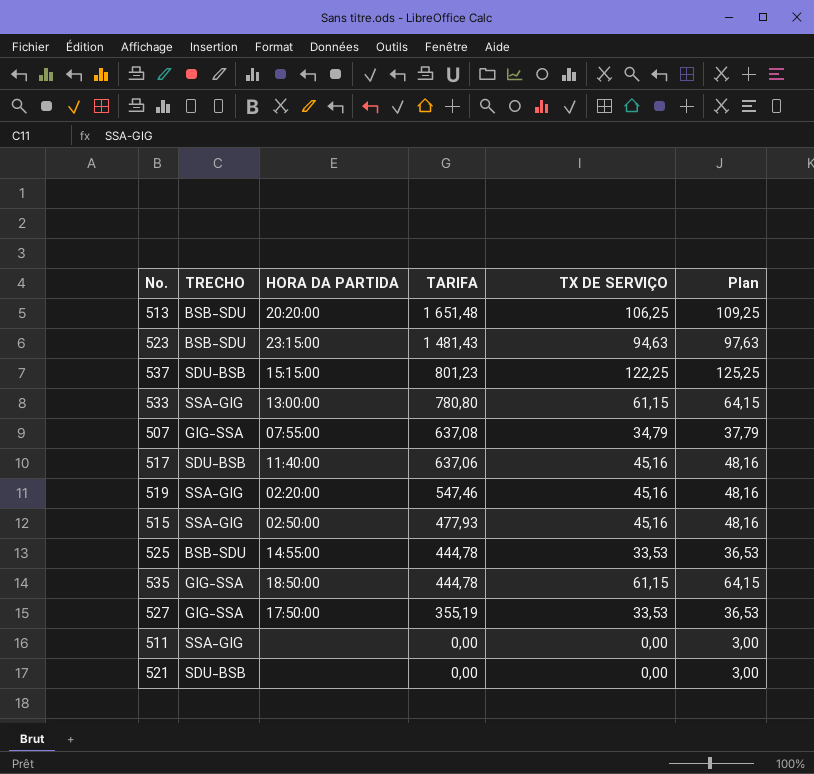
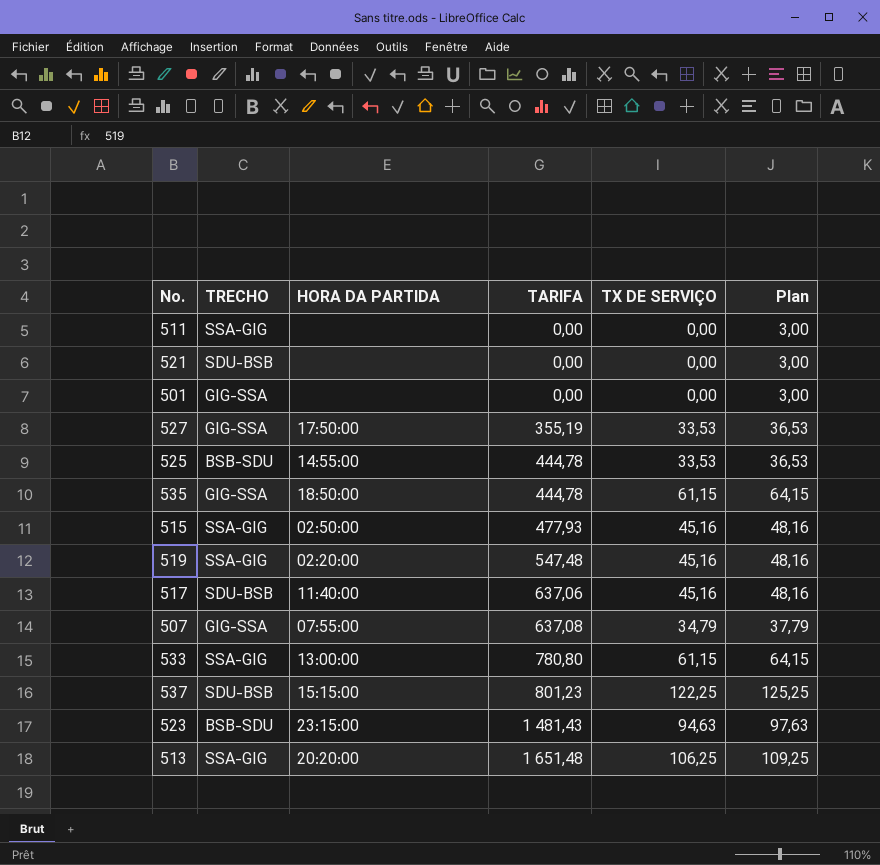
row order: TARIFA descending -> TARIFA ascending
row 501: none -> GIG-SSA | none | 0,00 | 0,00 | 3,00
519 | TARIFA: 547,46 -> 547,48
513 | TRECHO: BSB-SDU -> SSA-GIG

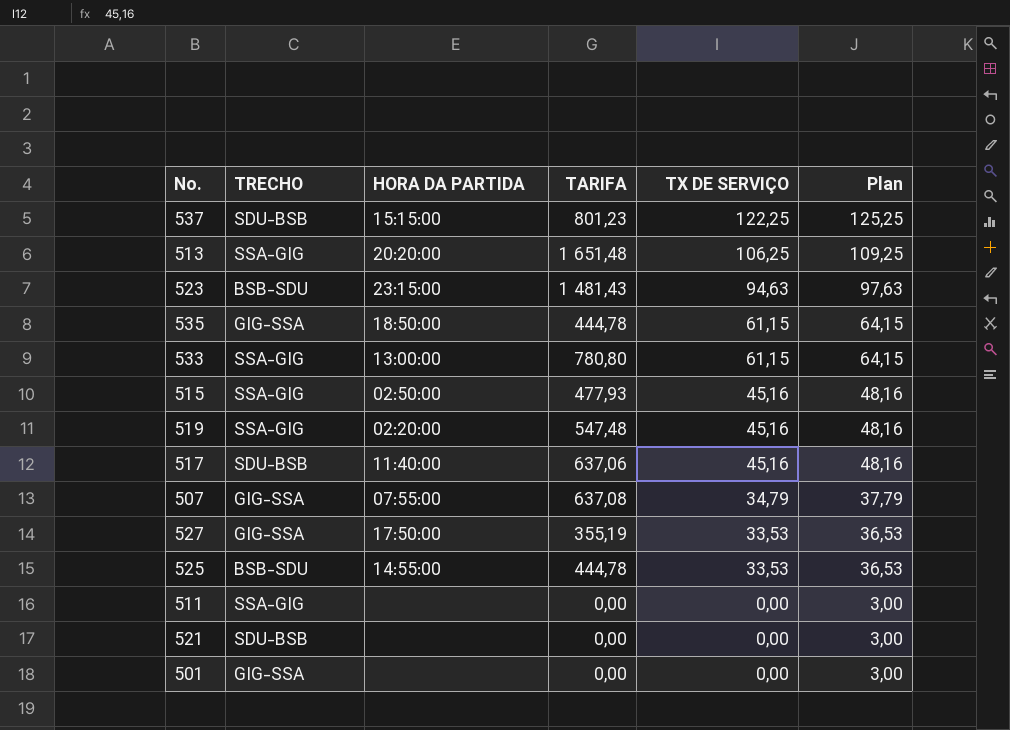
row order: TARIFA ascending -> TX DE SERVIÇO descending

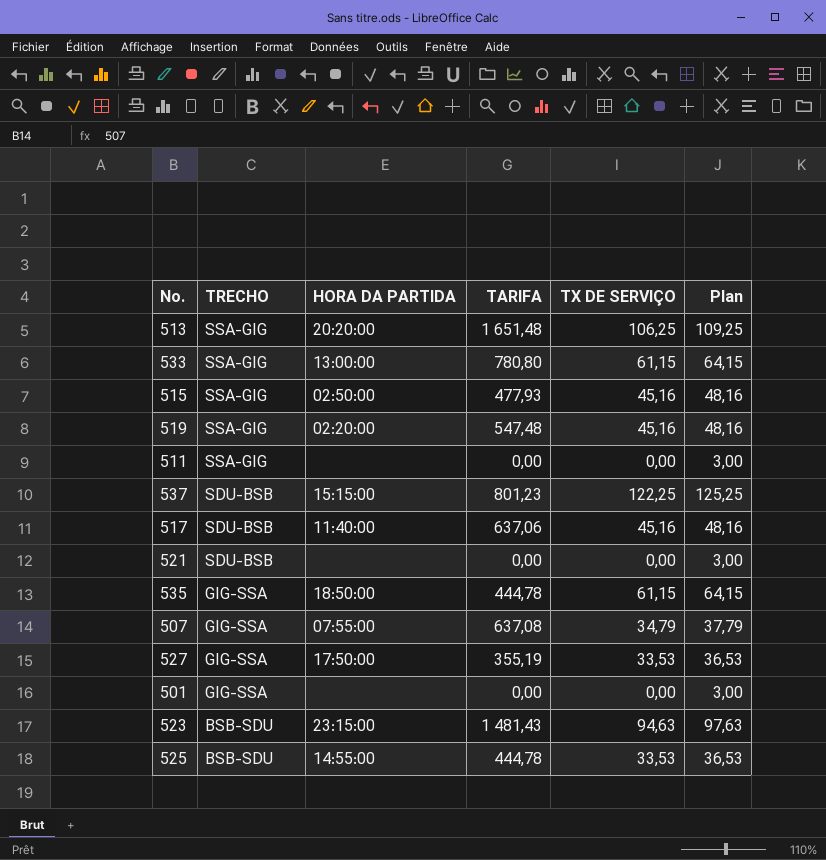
row order: TX DE SERVIÇO descending -> TRECHO descending

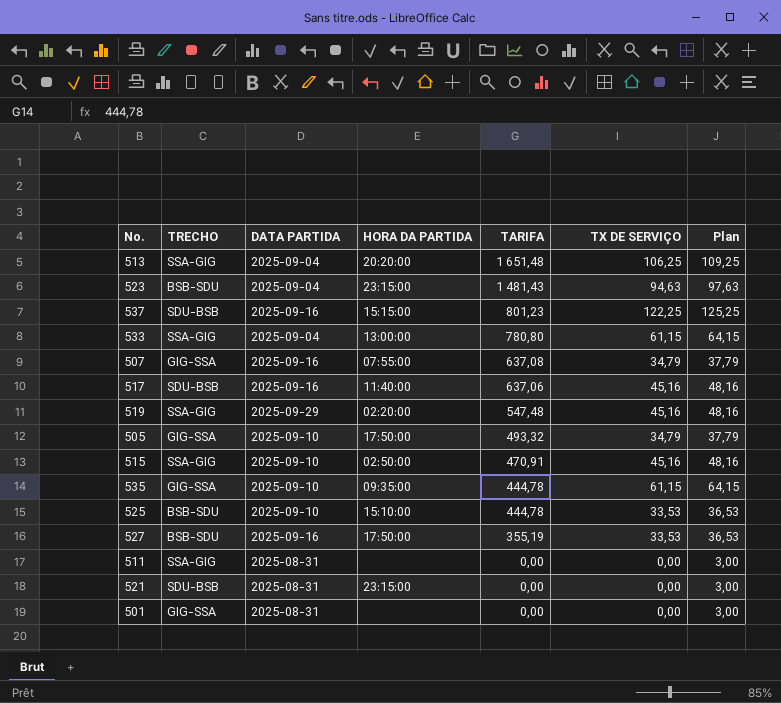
row order: TRECHO descending -> TARIFA descending
column DATA PARTIDA | position: none -> 3
row 505: none -> GIG-SSA | 2025-09-10 | 17:50:00 | 493,32 | 34,79 | 37,79
515 | TARIFA: 477,93 -> 470,91
535 | HORA DA PARTIDA: 18:50:00 -> 09:35:00
525 | HORA DA PARTIDA: 14:55:00 -> 15:10:00
527 | TRECHO: GIG-SSA -> BSB-SDU
521 | HORA DA PARTIDA: none -> 23:15:00

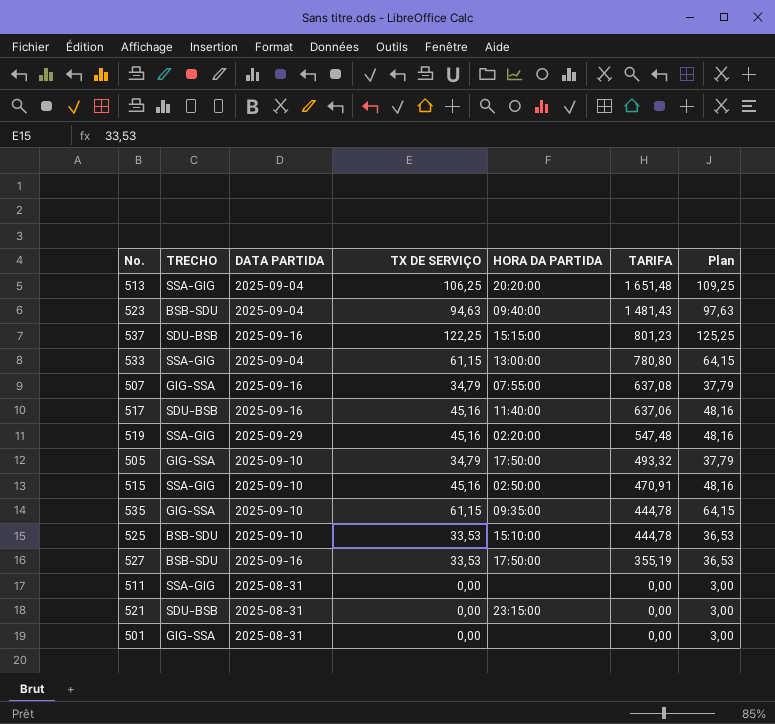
column TX DE SERVIÇO | position: 6 -> 4
523 | HORA DA PARTIDA: 23:15:00 -> 09:40:00

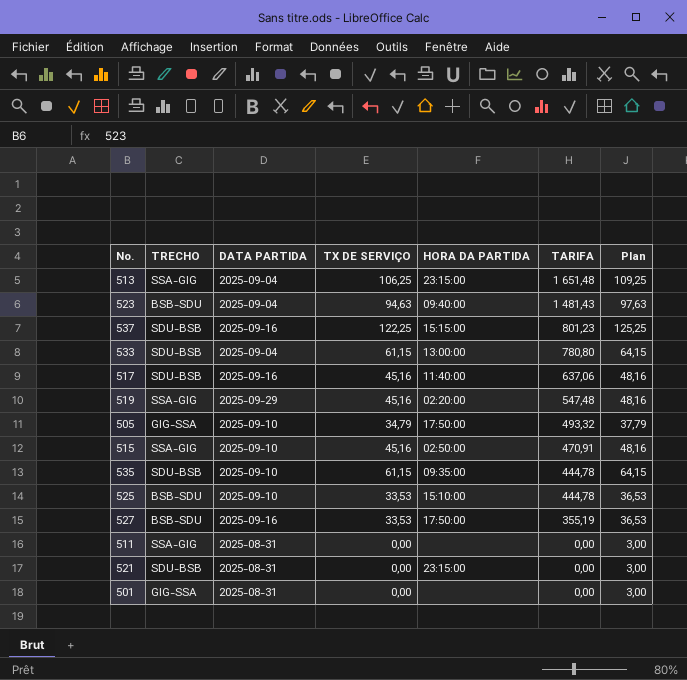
row 507: GIG-SSA | 2025-09-16 | 34,79 | 07:55:00 | 637,08 | 37,79 -> none
513 | HORA DA PARTIDA: 20:20:00 -> 23:15:00
533 | TRECHO: SSA-GIG -> SDU-BSB
535 | TRECHO: GIG-SSA -> SDU-BSB

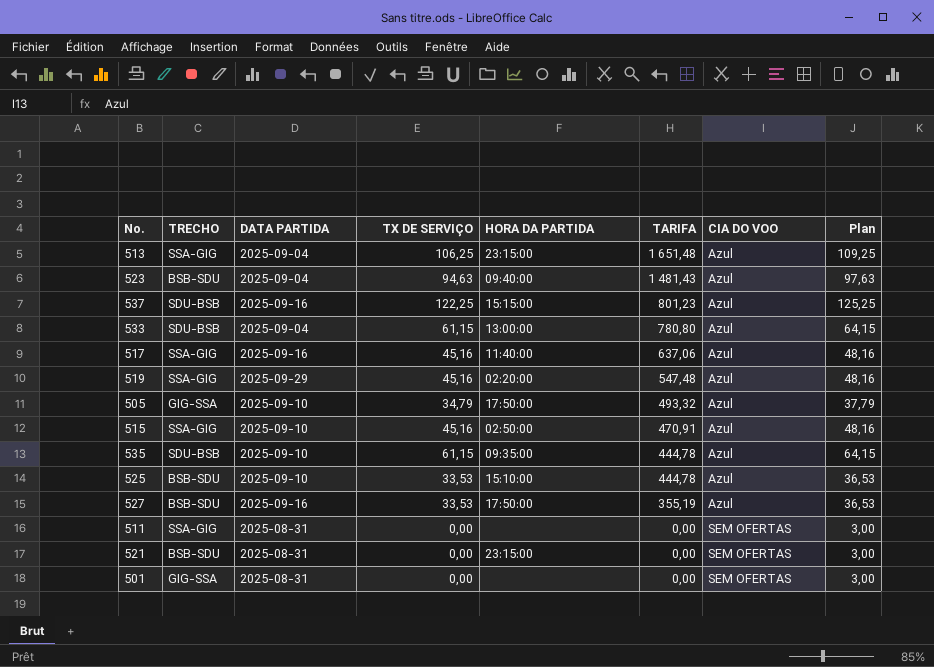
column CIA DO VOO | position: none -> 7
517 | TRECHO: SDU-BSB -> SSA-GIG
521 | TRECHO: SDU-BSB -> BSB-SDU

